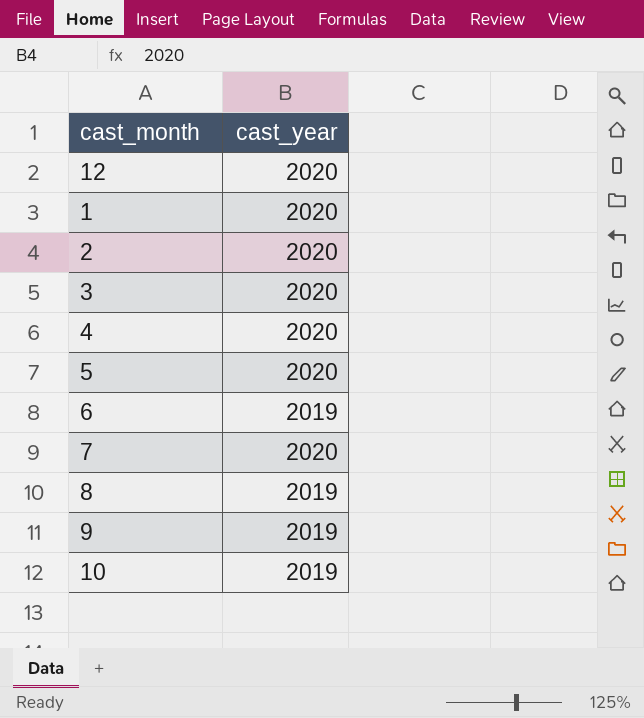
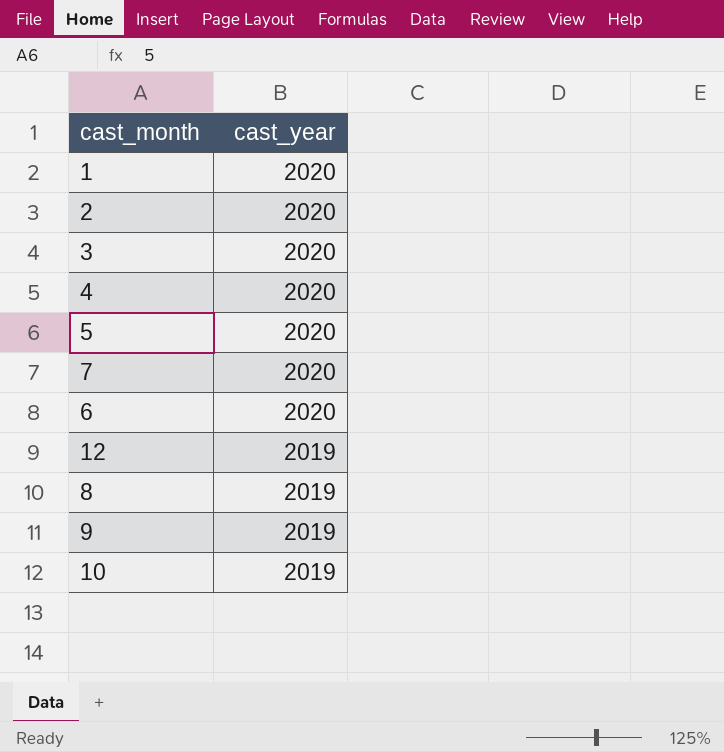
row order: none -> cast_year descending
6 | cast_year: 2019 -> 2020
12 | cast_year: 2020 -> 2019

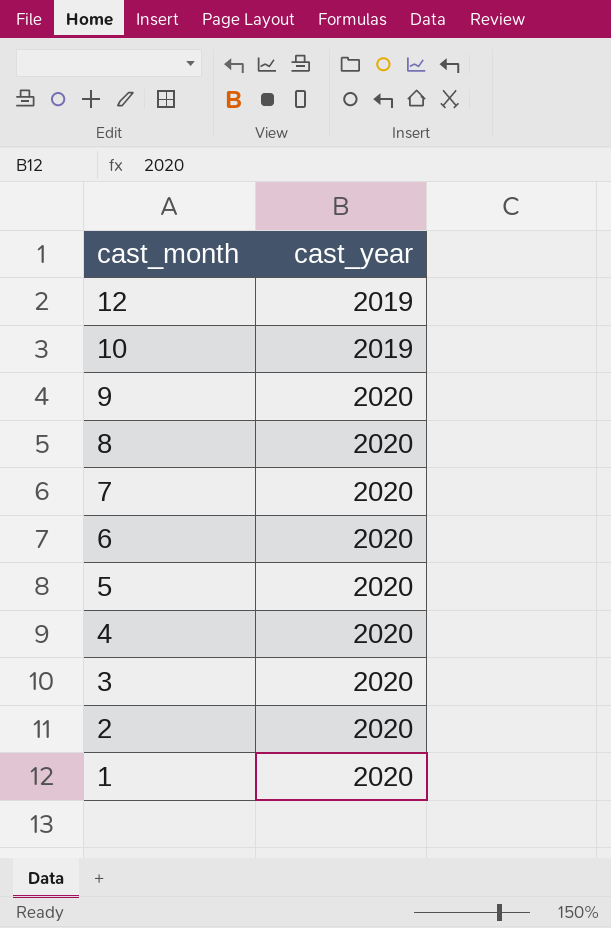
row order: cast_year descending -> cast_month descending
9 | cast_year: 2019 -> 2020
8 | cast_year: 2019 -> 2020

